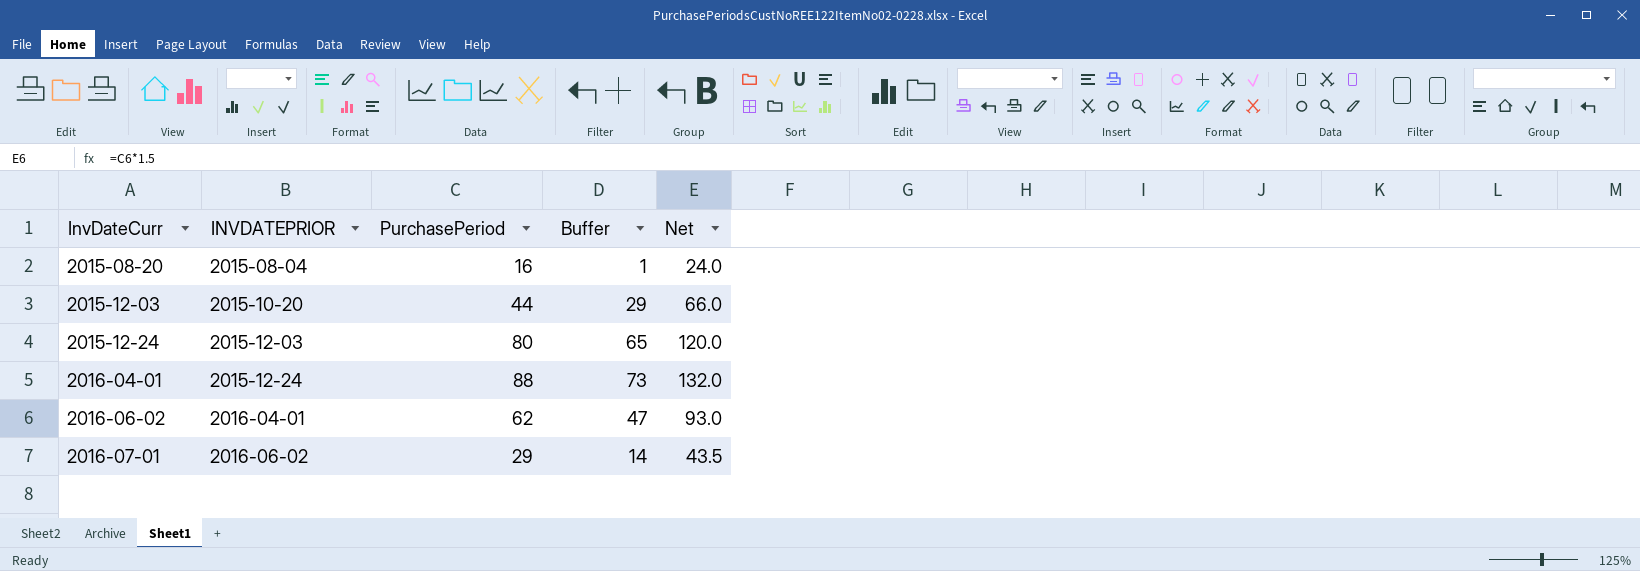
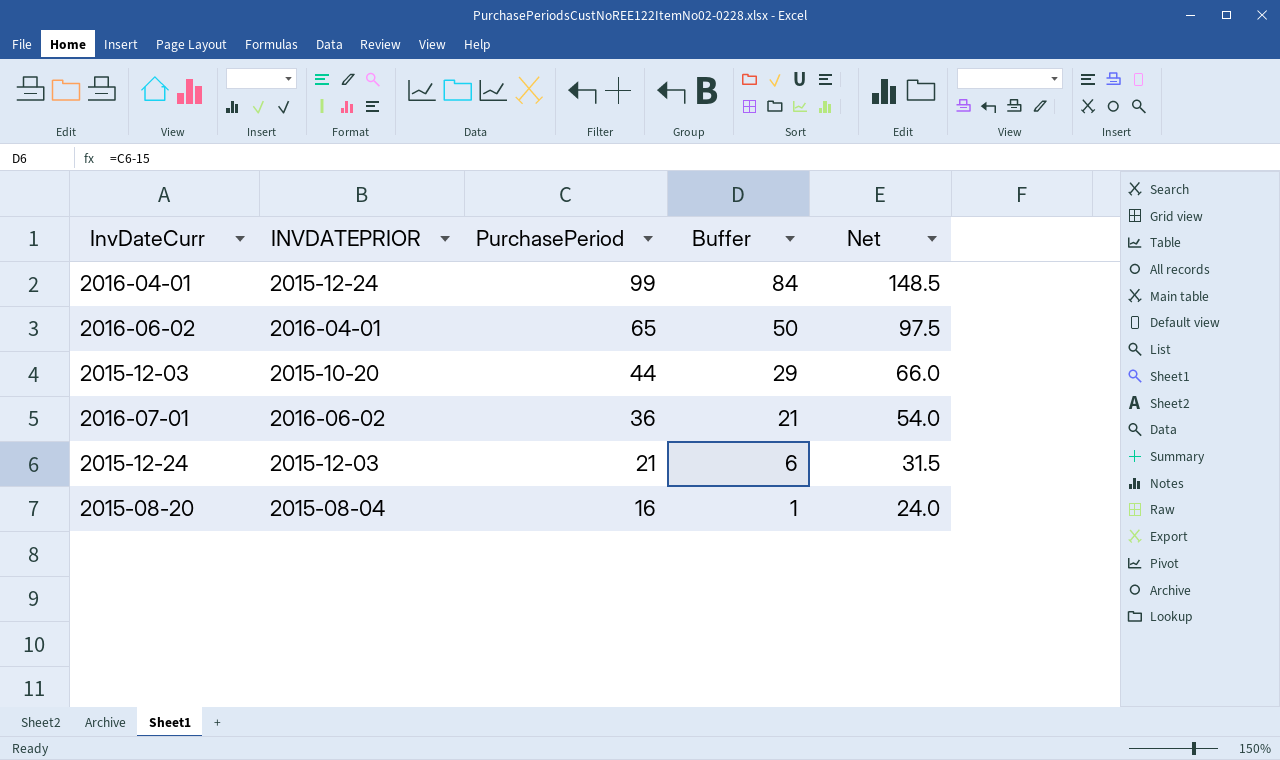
row order: InvDateCurr ascending -> PurchasePeriod descending
2016-04-01 | PurchasePeriod: 88 -> 99
2016-04-01 | Buffer: 73 -> 84
2016-04-01 | Net: 132.0 -> 148.5
2016-06-02 | PurchasePeriod: 62 -> 65
2016-06-02 | Buffer: 47 -> 50
2016-06-02 | Net: 93.0 -> 97.5
2016-07-01 | PurchasePeriod: 29 -> 36
2016-07-01 | Buffer: 14 -> 21
2016-07-01 | Net: 43.5 -> 54.0
2015-12-24 | PurchasePeriod: 80 -> 21
2015-12-24 | Buffer: 65 -> 6
2015-12-24 | Net: 120.0 -> 31.5

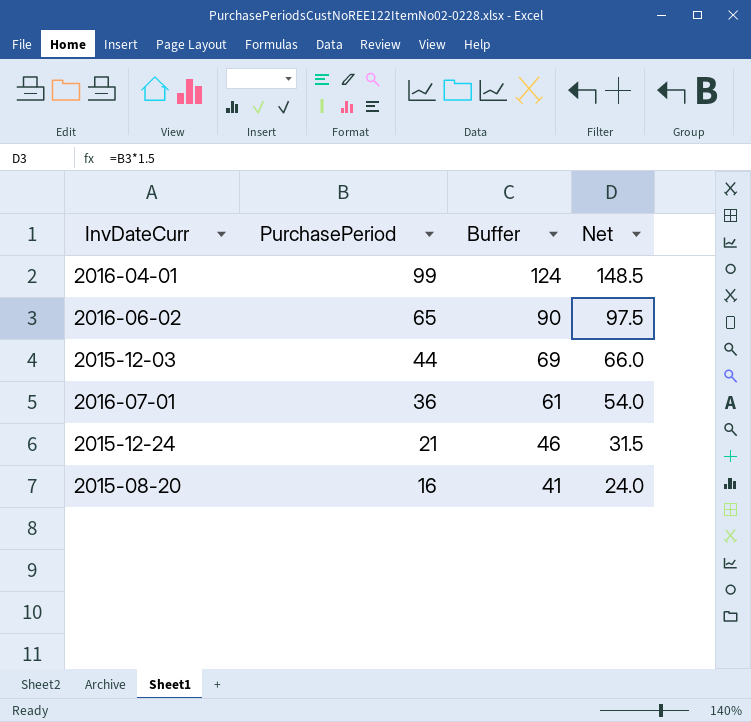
column INVDATEPRIOR | position: 2 -> none
column Buffer | formula: [PurchasePeriod] - 15 -> [PurchasePeriod] + 25

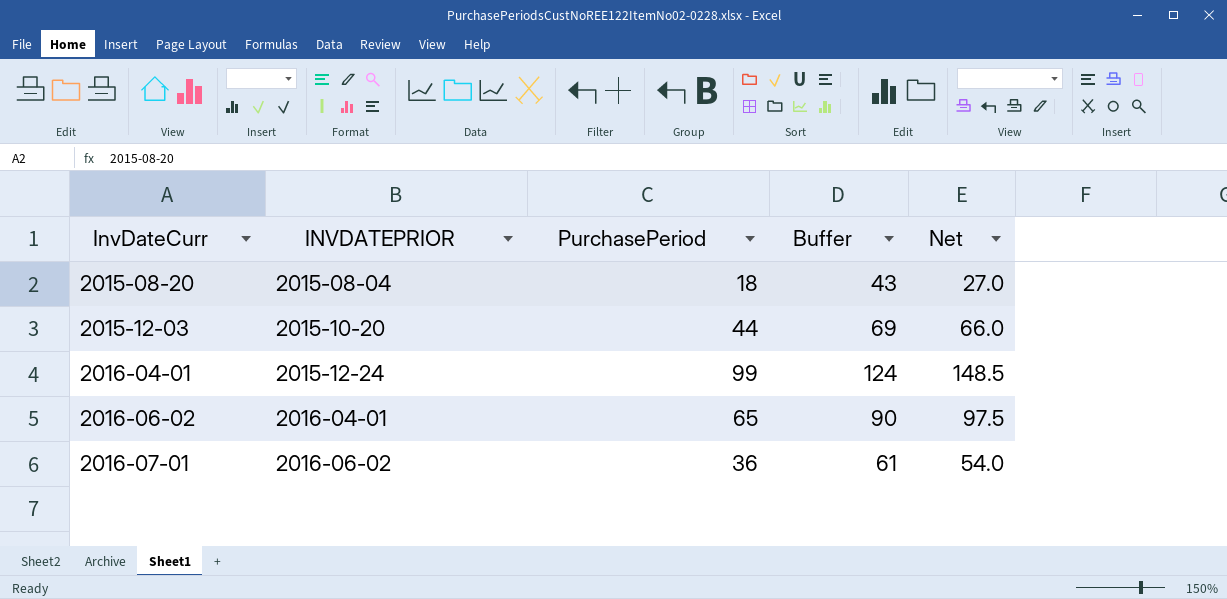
row order: PurchasePeriod descending -> InvDateCurr ascending
column INVDATEPRIOR | position: none -> 2
row 2015-12-24: 21 | 46 | 31.5 -> none
2015-08-20 | PurchasePeriod: 16 -> 18
2015-08-20 | Buffer: 41 -> 43
2015-08-20 | Net: 24.0 -> 27.0

